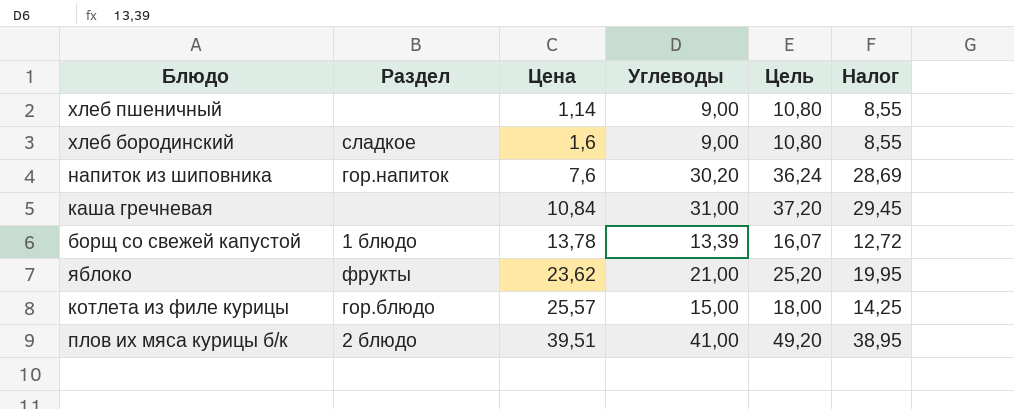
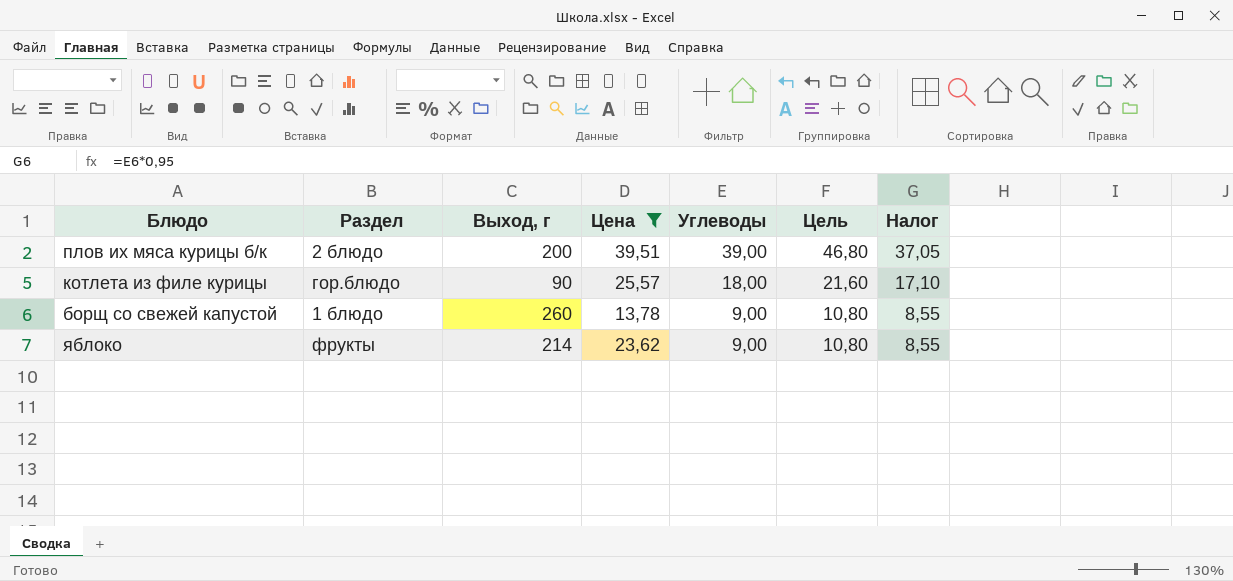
filter: none -> Цена >= 13,78
row order: Цена ascending -> Углеводы descending
column Выход, г | position: none -> 3
плов их мяса курицы б/к | Углеводы: 41,00 -> 39,00
плов их мяса курицы б/к | Цель: 49,20 -> 46,80
плов их мяса курицы б/к | Налог: 38,95 -> 37,05
котлета из филе курицы | Углеводы: 15,00 -> 18,00
котлета из филе курицы | Цель: 18,00 -> 21,60
котлета из филе курицы | Налог: 14,25 -> 17,10
борщ со свежей капустой | Углеводы: 13,39 -> 9,00
борщ со свежей капустой | Цель: 16,07 -> 10,80
борщ со свежей капустой | Налог: 12,72 -> 8,55
яблоко | Углеводы: 21,00 -> 9,00
яблоко | Цель: 25,20 -> 10,80
яблоко | Налог: 19,95 -> 8,55

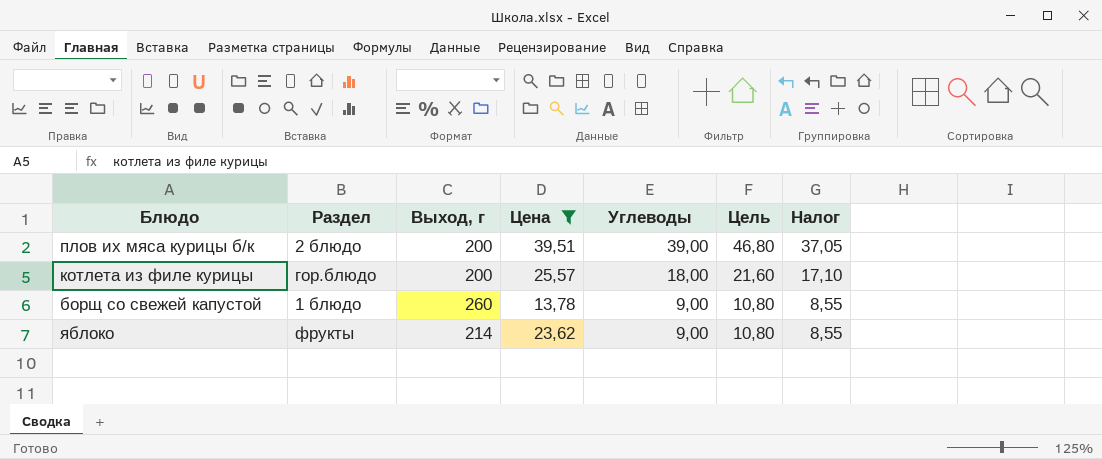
котлета из филе курицы | Выход, г: 90 -> 200

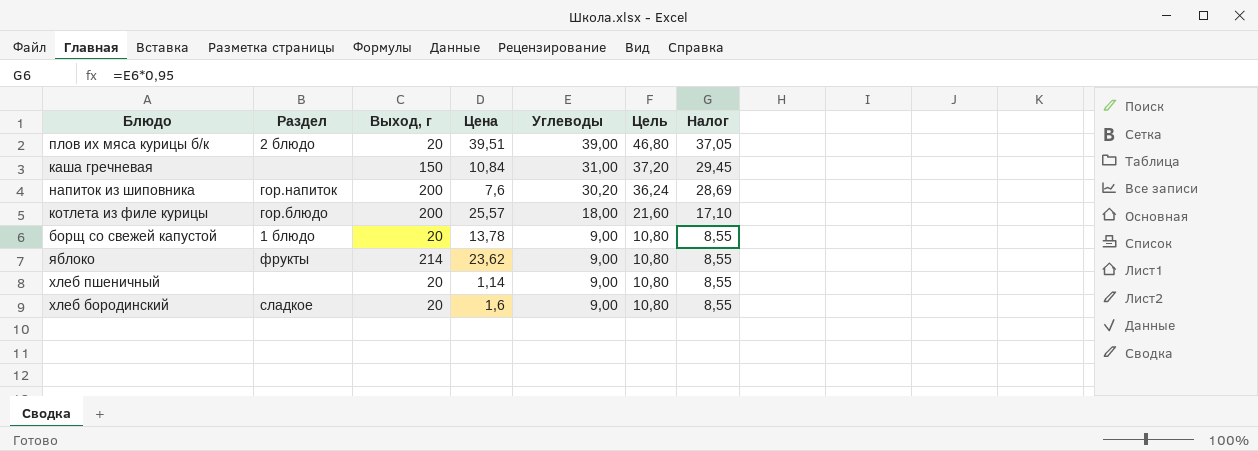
filter: Цена >= 13,78 -> none
плов их мяса курицы б/к | Выход, г: 200 -> 20
борщ со свежей капустой | Выход, г: 260 -> 20

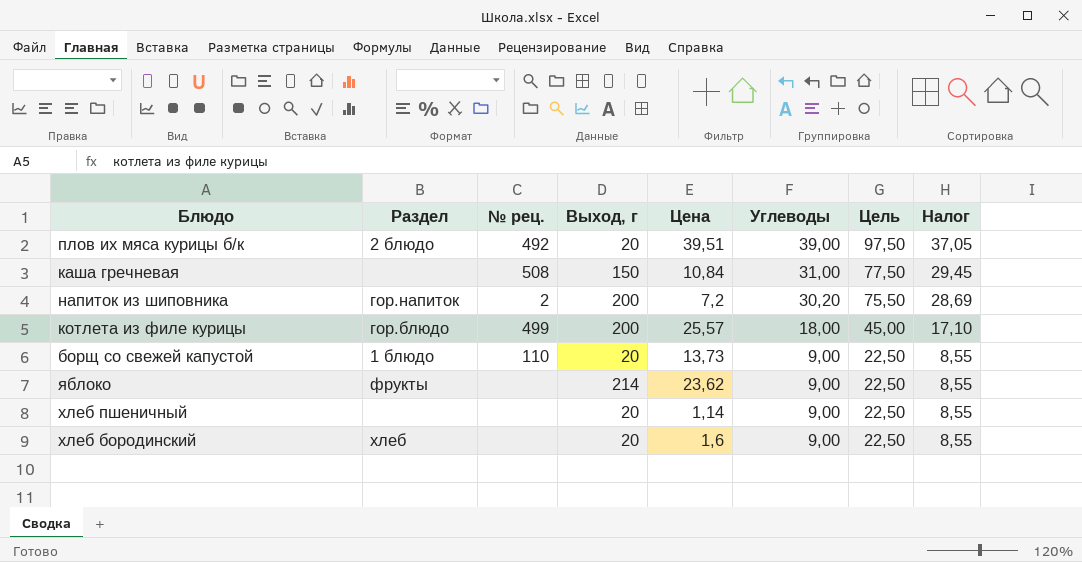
column № рец. | position: none -> 3
column Цель | formula: [Углеводы] * 1,2 -> [Углеводы] * 2,5
напиток из шиповника | Цена: 7,6 -> 7,2
борщ со свежей капустой | Цена: 13,78 -> 13,73
хлеб бородинский | Раздел: сладкое -> хлеб

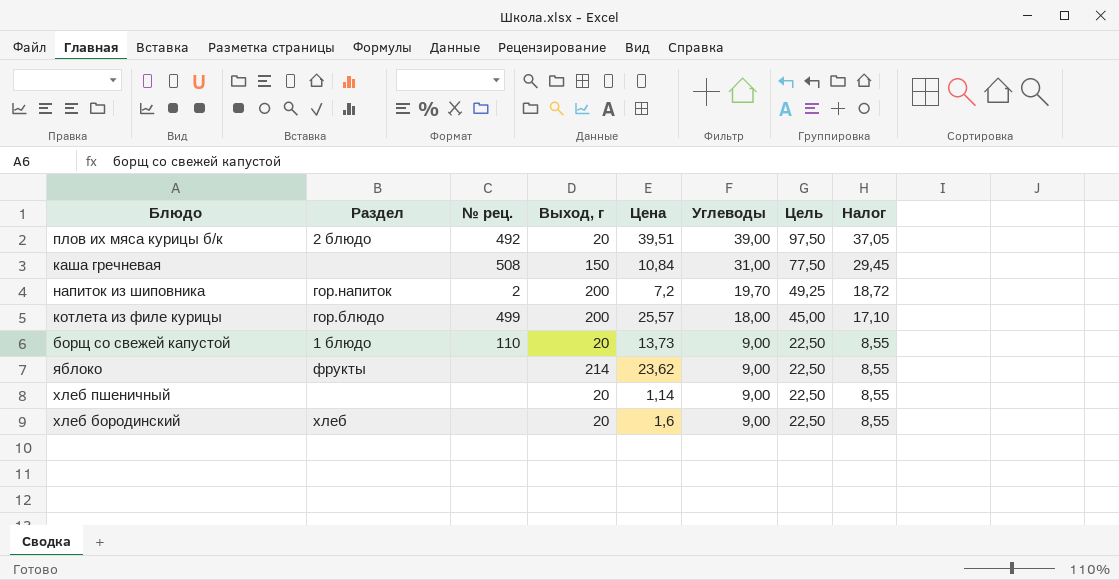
напиток из шиповника | Углеводы: 30,20 -> 19,70
напиток из шиповника | Цель: 75,50 -> 49,25
напиток из шиповника | Налог: 28,69 -> 18,72

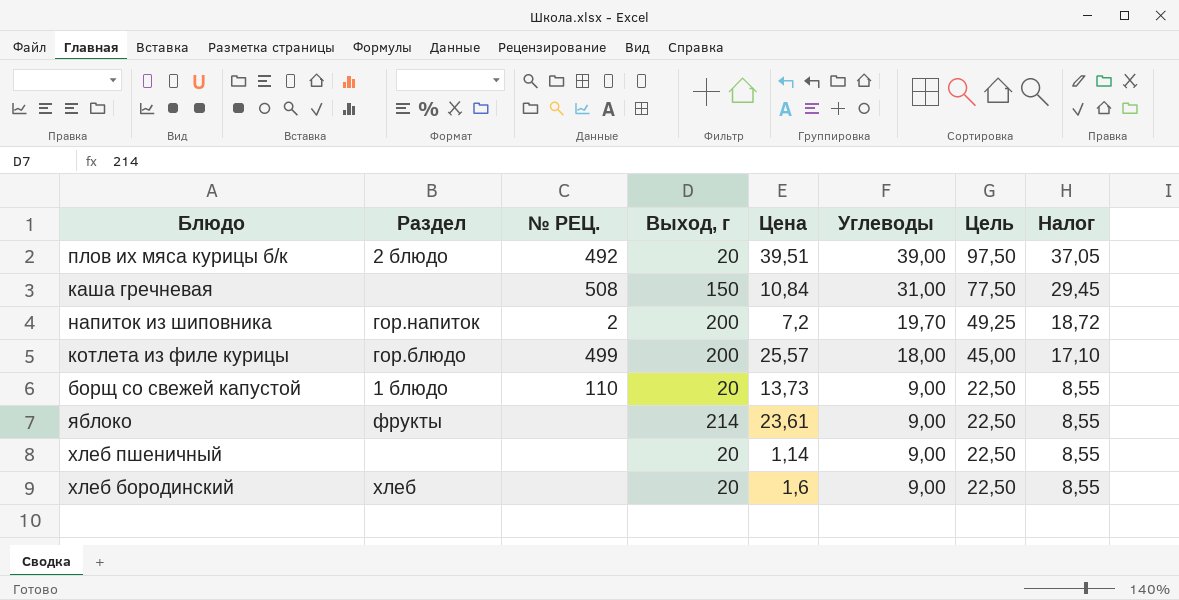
column name: № рец. -> № РЕЦ.
яблоко | Цена: 23,62 -> 23,61

